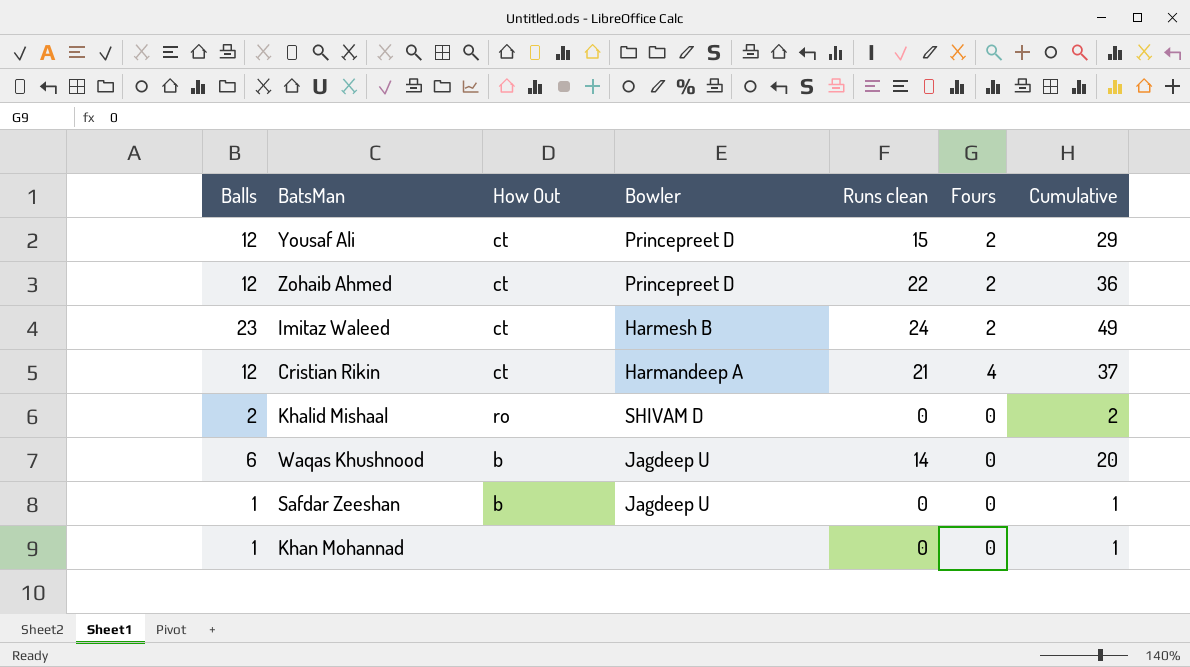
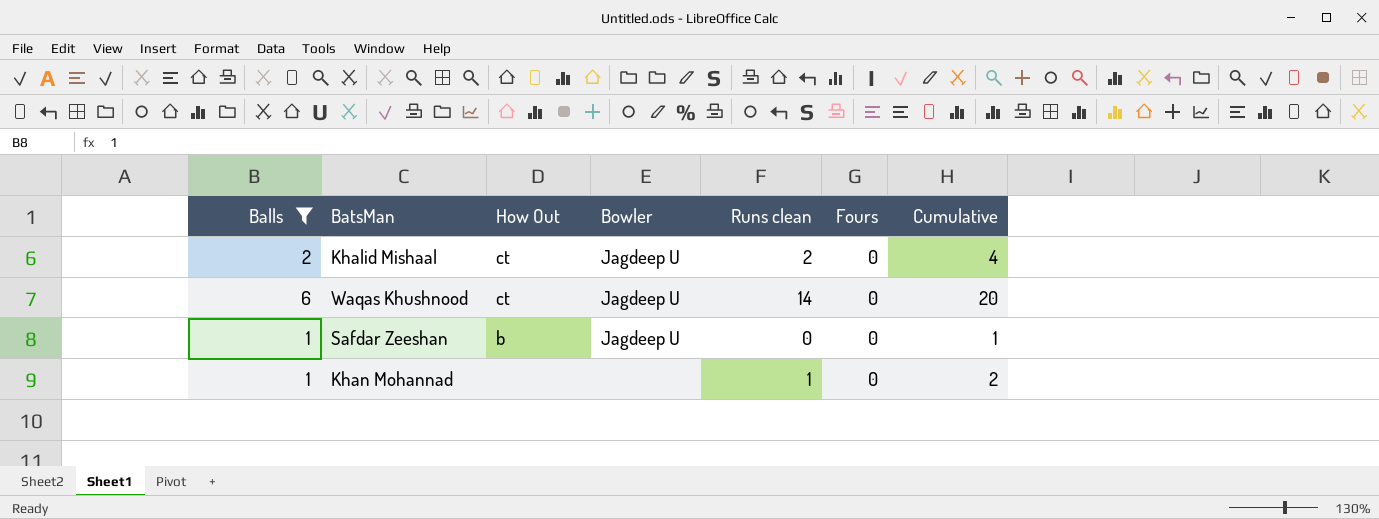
filter: none -> Balls <= 6
Khalid Mishaal | How Out: ro -> ct
Khalid Mishaal | Bowler: SHIVAM D -> Jagdeep U
Khalid Mishaal | Runs clean: 0 -> 2
Khalid Mishaal | Cumulative: 2 -> 4
Waqas Khushnood | How Out: b -> ct
Khan Mohannad | Runs clean: 0 -> 1
Khan Mohannad | Cumulative: 1 -> 2

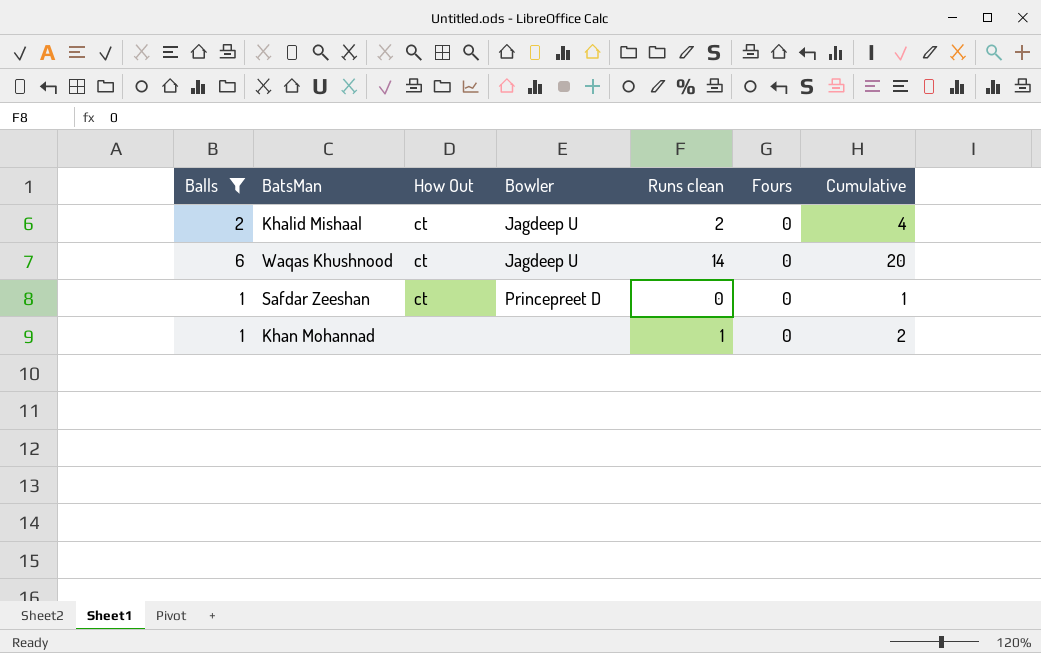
Safdar Zeeshan | How Out: b -> ct
Safdar Zeeshan | Bowler: Jagdeep U -> Princepreet D

